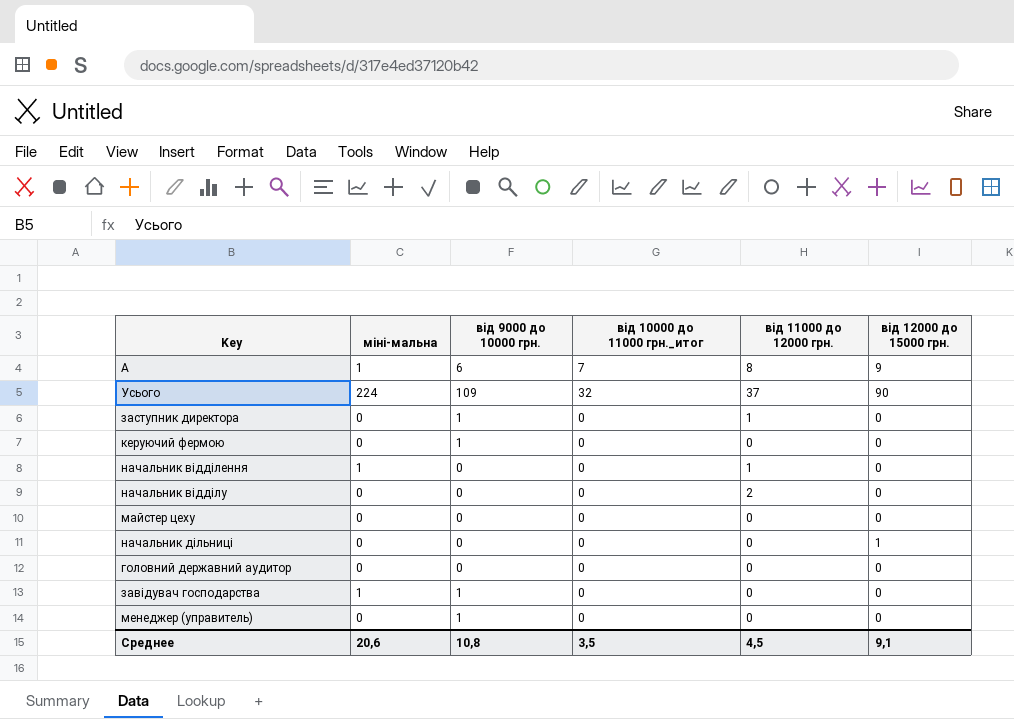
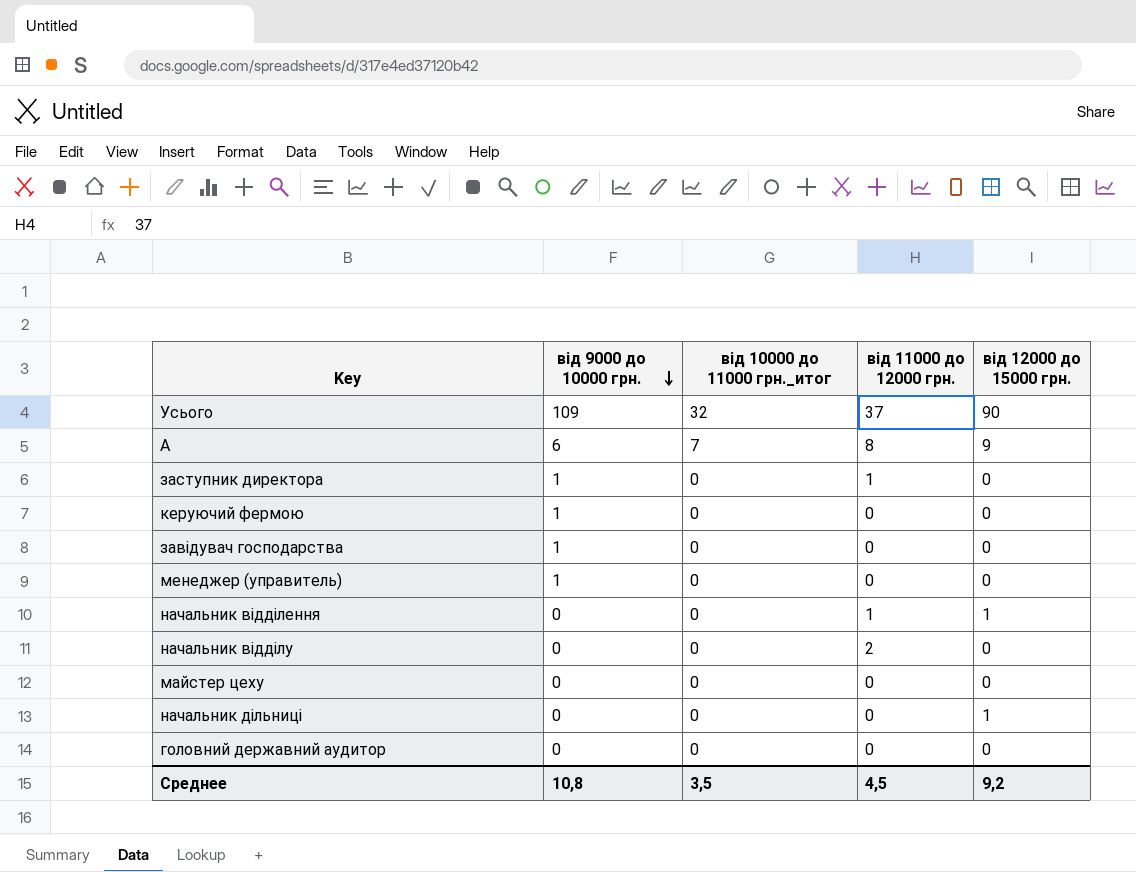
row order: none -> від 9000 до 10000 грн. descending
column міні-мальна | position: 2 -> none
начальник відділення | від 12000 до 15000 грн.: 0 -> 1
Среднее | від 12000 до 15000 грн.: 9,1 -> 9,2

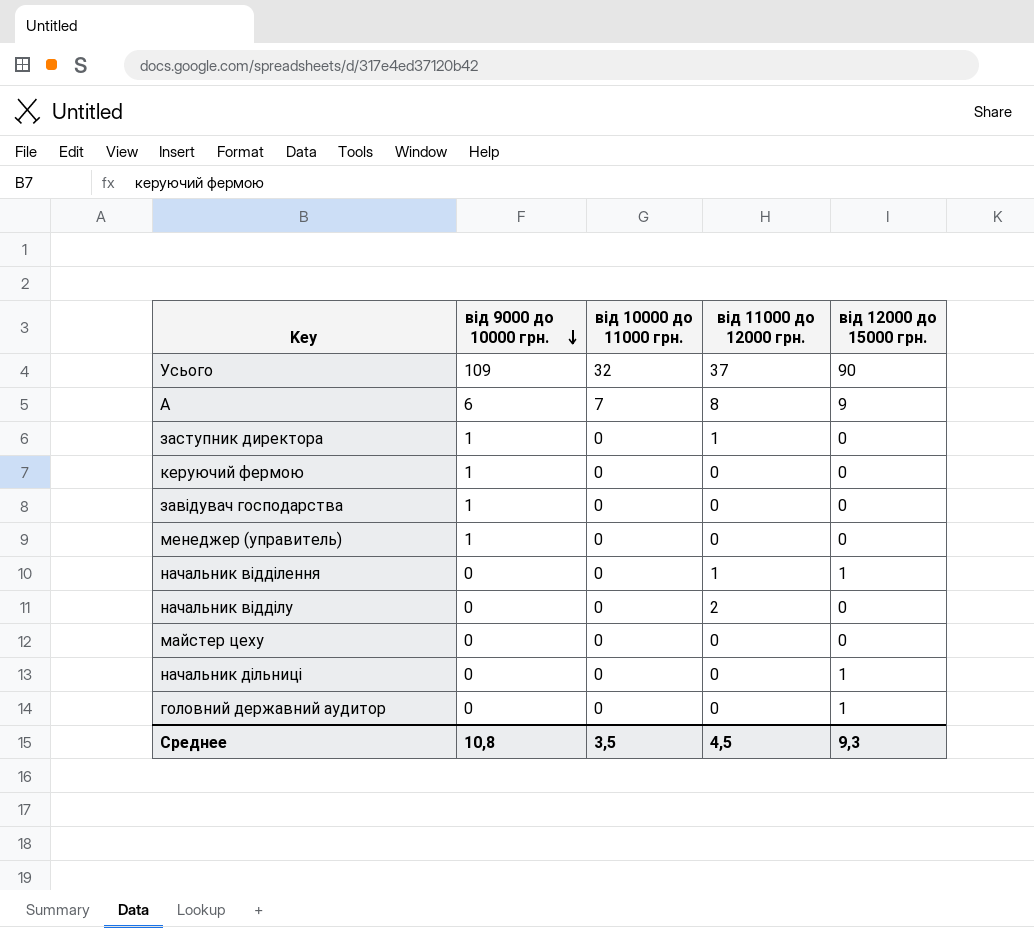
column name: від 10000 до 11000 грн._итог -> від 10000 до 11000 грн.
головний державний аудитор | від 12000 до 15000 грн.: 0 -> 1
Среднее | від 12000 до 15000 грн.: 9,2 -> 9,3

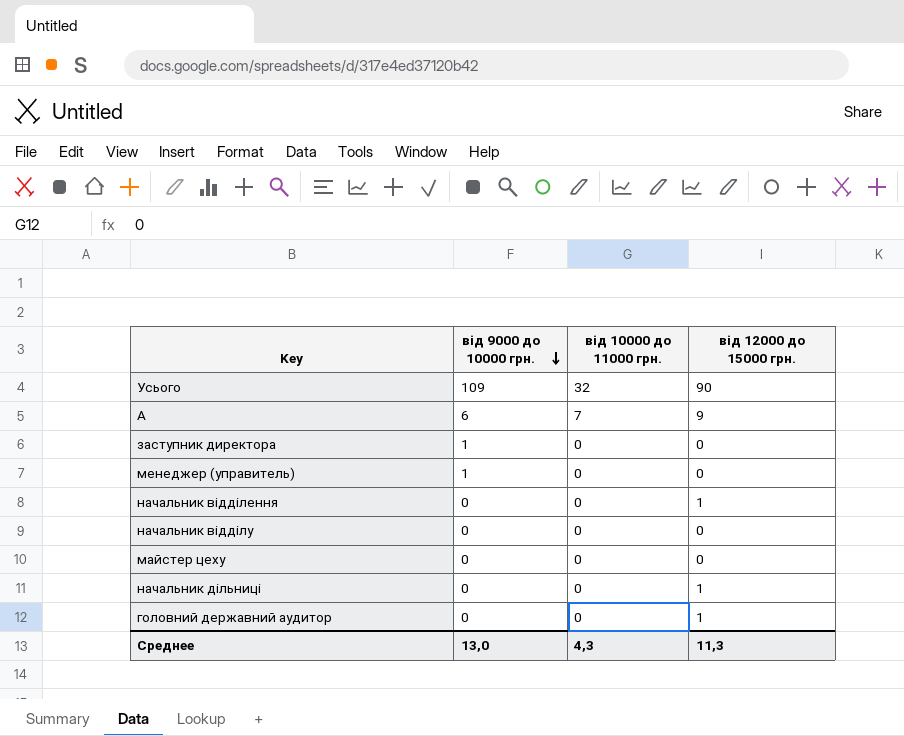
column від 11000 до 12000 грн. | position: 4 -> none
row керуючий фермою: 1 | 0 | 0 | 0 -> none
row завідувач господарства: 1 | 0 | 0 | 0 -> none
Среднее | від 9000 до 10000 грн.: 10,8 -> 13,0
Среднее | від 10000 до 11000 грн.: 3,5 -> 4,3
Среднее | від 12000 до 15000 грн.: 9,3 -> 11,3

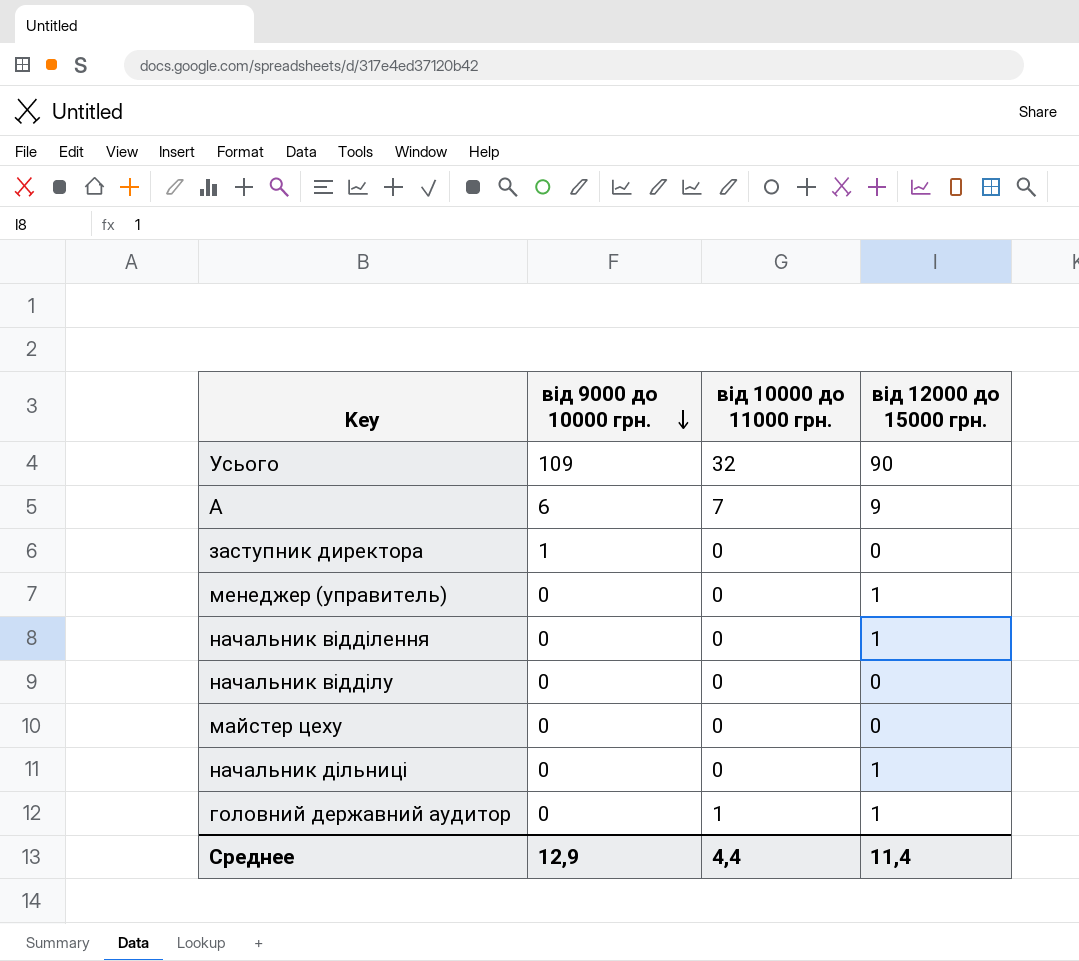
менеджер (управитель) | від 9000 до 10000 грн.: 1 -> 0
менеджер (управитель) | від 12000 до 15000 грн.: 0 -> 1
головний державний аудитор | від 10000 до 11000 грн.: 0 -> 1
Среднее | від 9000 до 10000 грн.: 13,0 -> 12,9
Среднее | від 10000 до 11000 грн.: 4,3 -> 4,4
Среднее | від 12000 до 15000 грн.: 11,3 -> 11,4

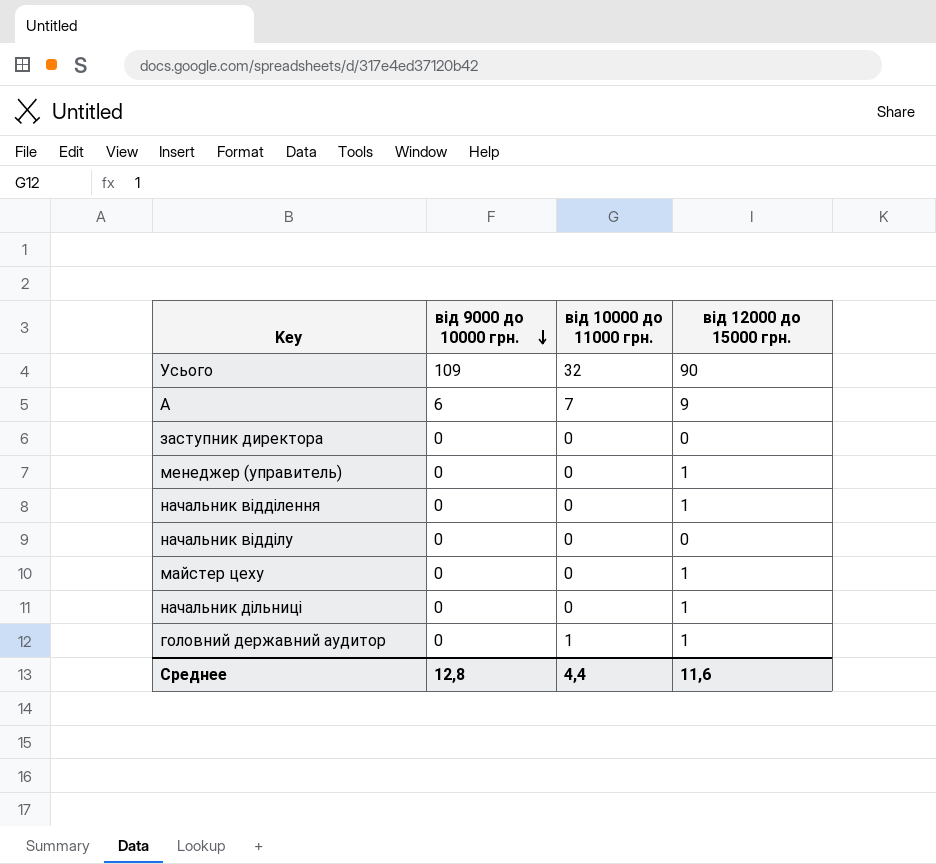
заступник директора | від 9000 до 10000 грн.: 1 -> 0
майстер цеху | від 12000 до 15000 грн.: 0 -> 1
Среднее | від 9000 до 10000 грн.: 12,9 -> 12,8
Среднее | від 12000 до 15000 грн.: 11,4 -> 11,6

